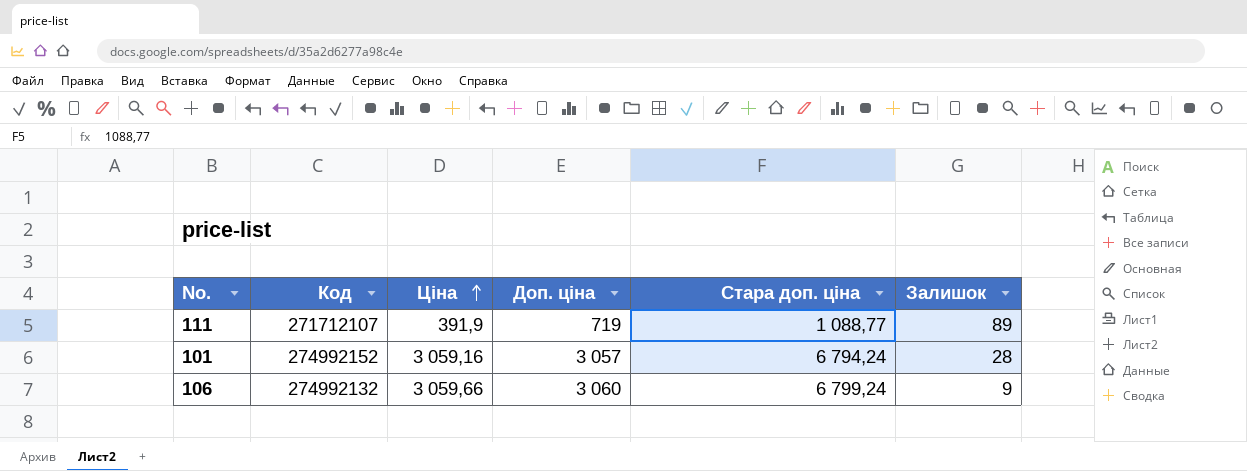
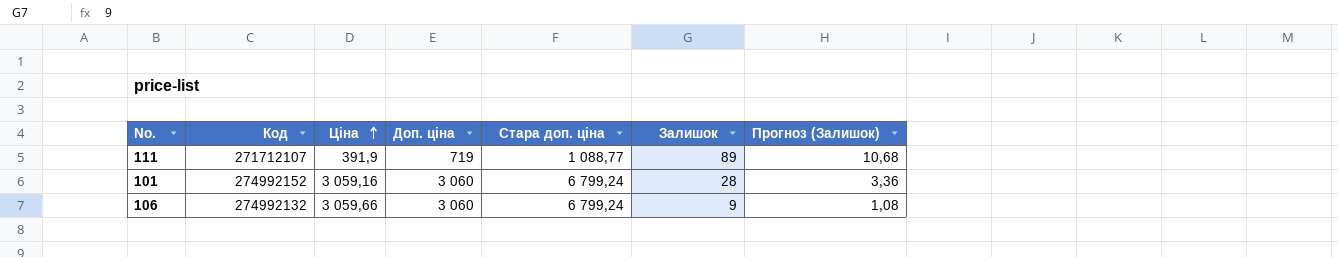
column Прогноз (Залишок) | formula: none -> [Залишок] * 0,12
101 | Доп. ціна: 3 057 -> 3 060
101 | Стара доп. ціна: 6 794,24 -> 6 799,24

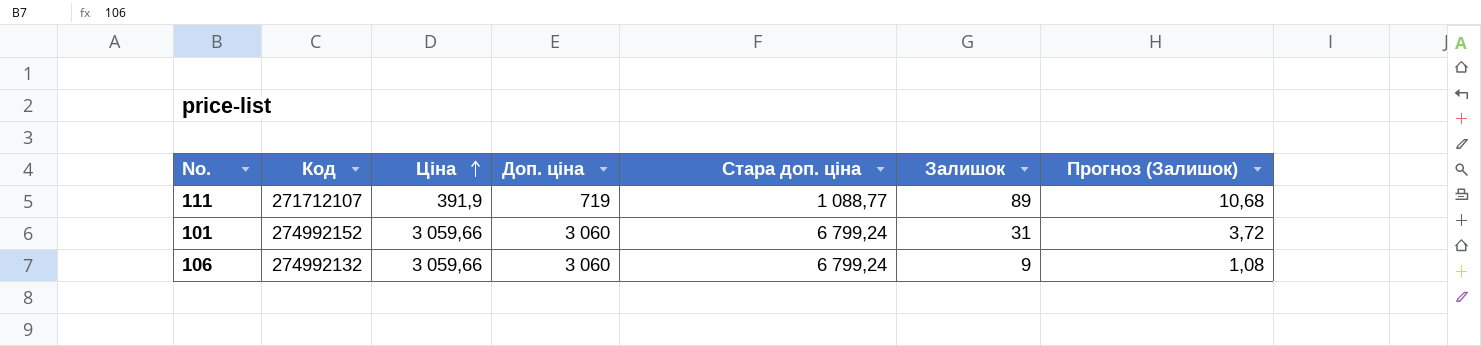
101 | Ціна: 3 059,16 -> 3 059,66
101 | Залишок: 28 -> 31
101 | Прогноз (Залишок): 3,36 -> 3,72

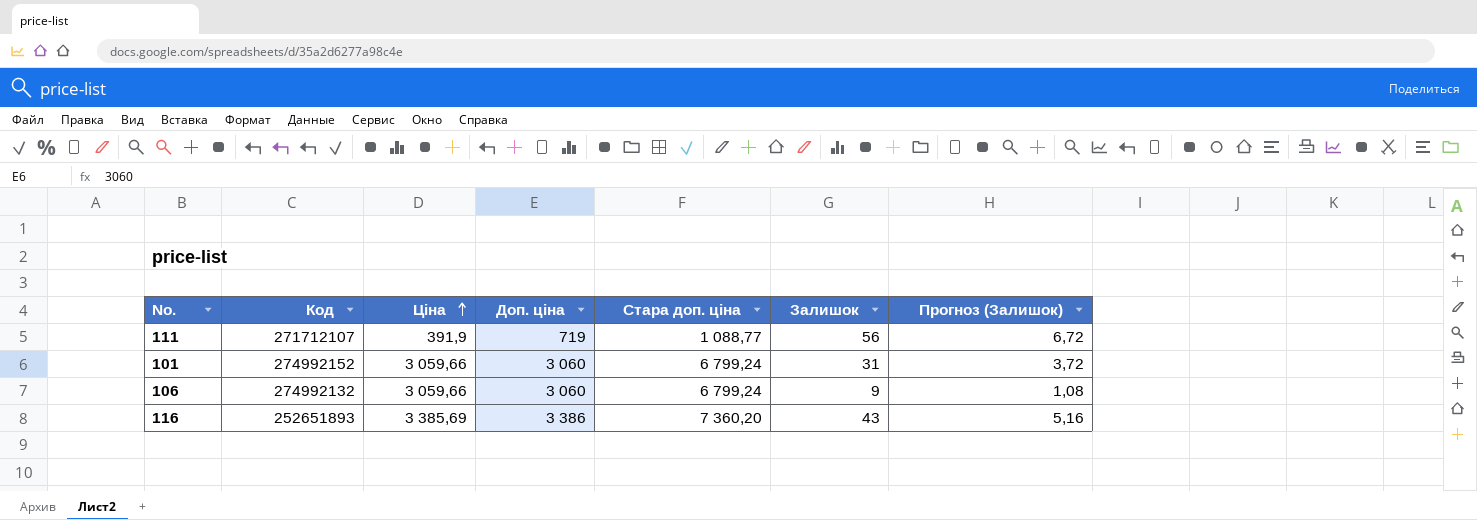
111 | Залишок: 89 -> 56
111 | Прогноз (Залишок): 10,68 -> 6,72
row 116: none -> 252651893 | 3 385,69 | 3 386 | 7 360,20 | 43 | 5,16

